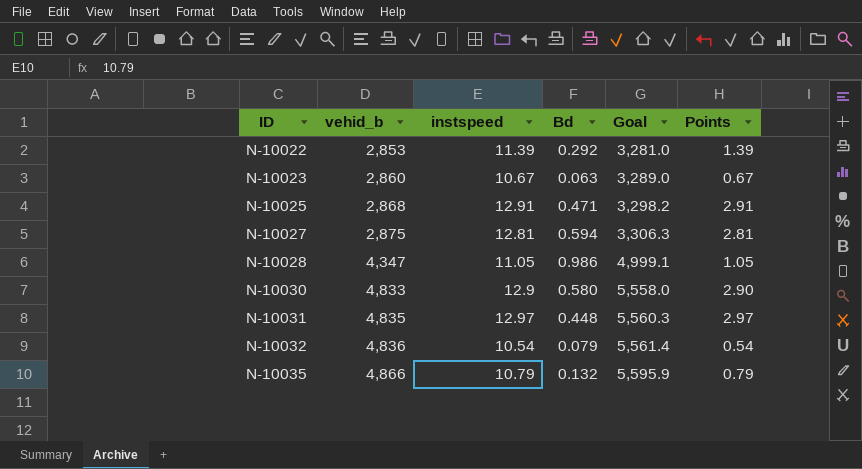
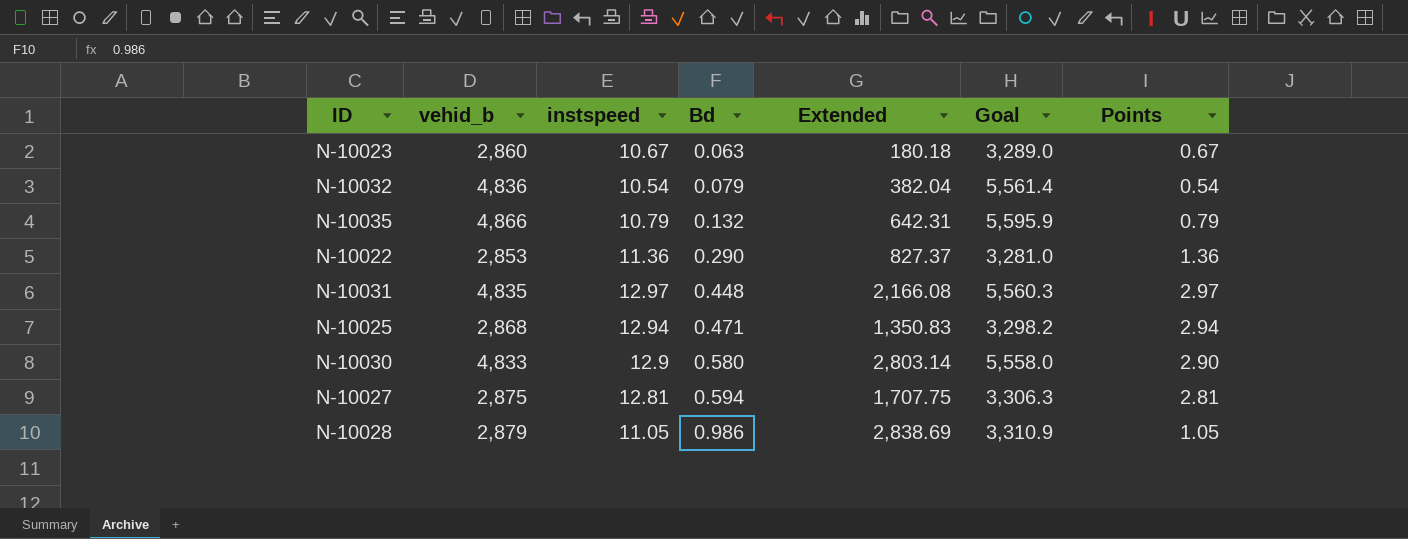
row order: ID ascending -> Bd ascending
column Extended | formula: none -> [vehid_b] * [Bd]
N-10022 | instspeed: 11.39 -> 11.36
N-10022 | Bd: 0.292 -> 0.290
N-10022 | Points: 1.39 -> 1.36
N-10025 | instspeed: 12.91 -> 12.94
N-10025 | Points: 2.91 -> 2.94
N-10028 | vehid_b: 4,347 -> 2,879
N-10028 | Goal: 4,999.1 -> 3,310.9

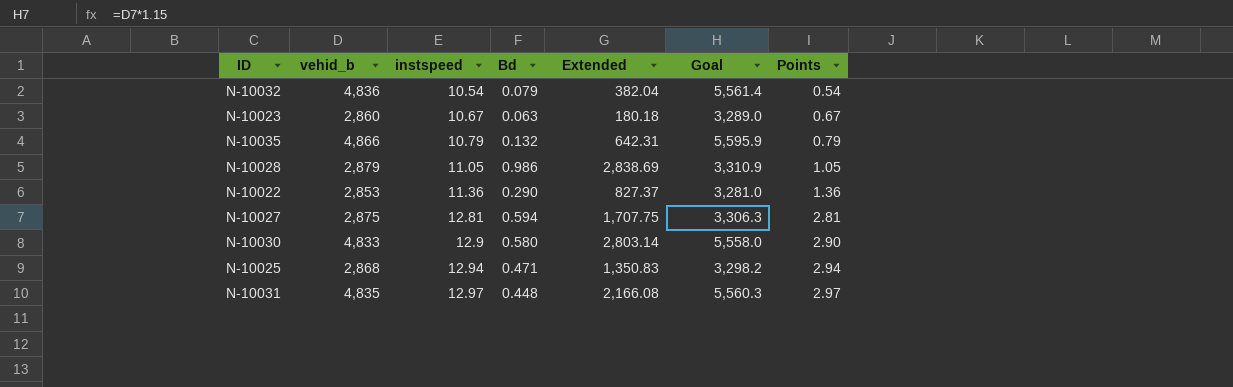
row order: Bd ascending -> instspeed ascending

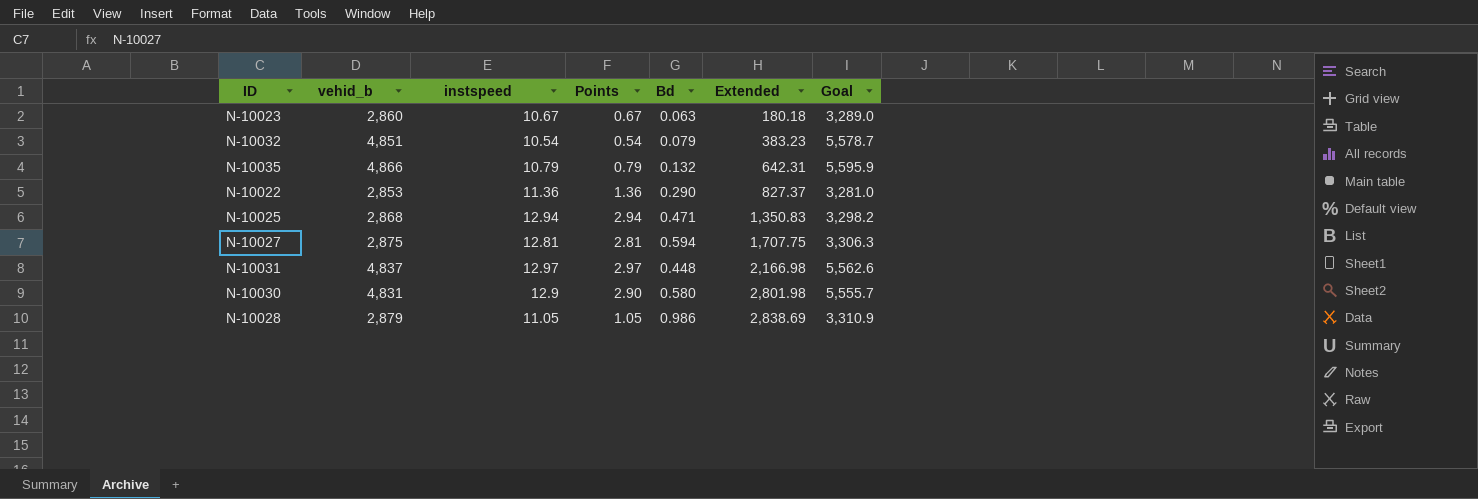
row order: instspeed ascending -> Extended ascending
column Points | position: 7 -> 4
N-10032 | vehid_b: 4,836 -> 4,851
N-10032 | Extended: 382.04 -> 383.23
N-10032 | Goal: 5,561.4 -> 5,578.7
N-10031 | vehid_b: 4,835 -> 4,837
N-10031 | Extended: 2,166.08 -> 2,166.98
N-10031 | Goal: 5,560.3 -> 5,562.6
N-10030 | vehid_b: 4,833 -> 4,831
N-10030 | Extended: 2,803.14 -> 2,801.98
N-10030 | Goal: 5,558.0 -> 5,555.7

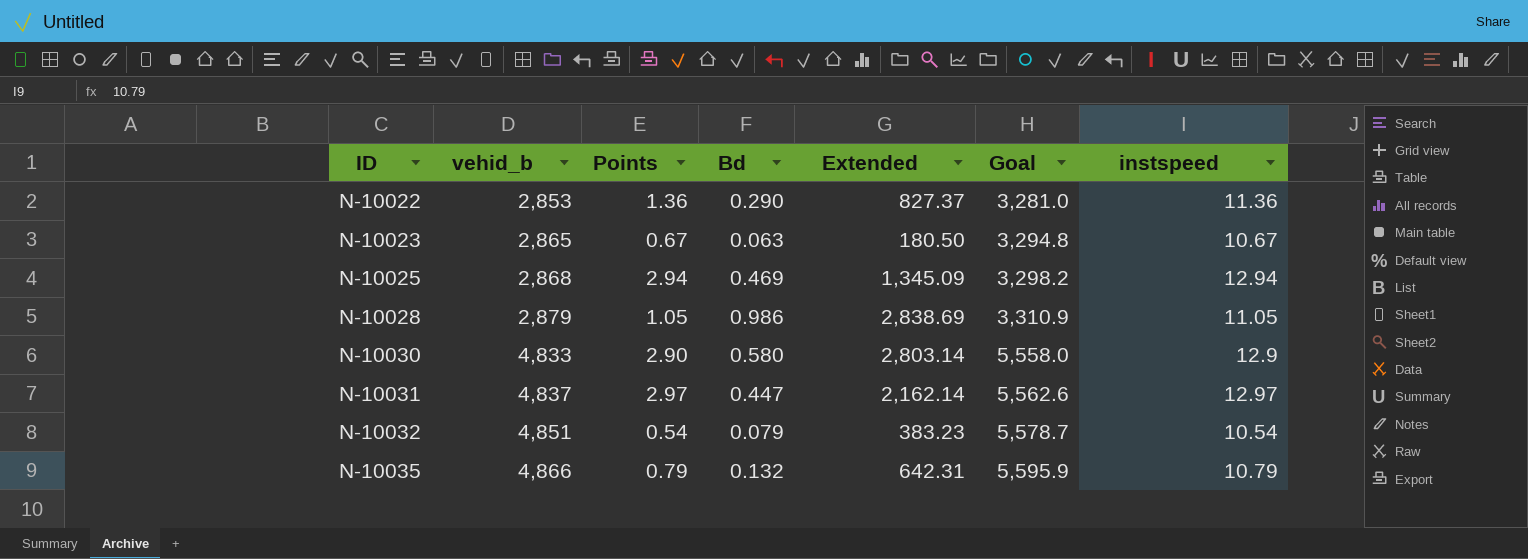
row order: Extended ascending -> ID ascending
column instspeed | position: 3 -> 7
row N-10027: 2,875 | 12.81 | 2.81 | 0.594 | 1,707.75 | 3,306.3 -> none
N-10023 | vehid_b: 2,860 -> 2,865
N-10023 | Extended: 180.18 -> 180.50
N-10023 | Goal: 3,289.0 -> 3,294.8
N-10025 | Bd: 0.471 -> 0.469
N-10025 | Extended: 1,350.83 -> 1,345.09
N-10030 | vehid_b: 4,831 -> 4,833
N-10030 | Extended: 2,801.98 -> 2,803.14
N-10030 | Goal: 5,555.7 -> 5,558.0
N-10031 | Bd: 0.448 -> 0.447
N-10031 | Extended: 2,166.98 -> 2,162.14

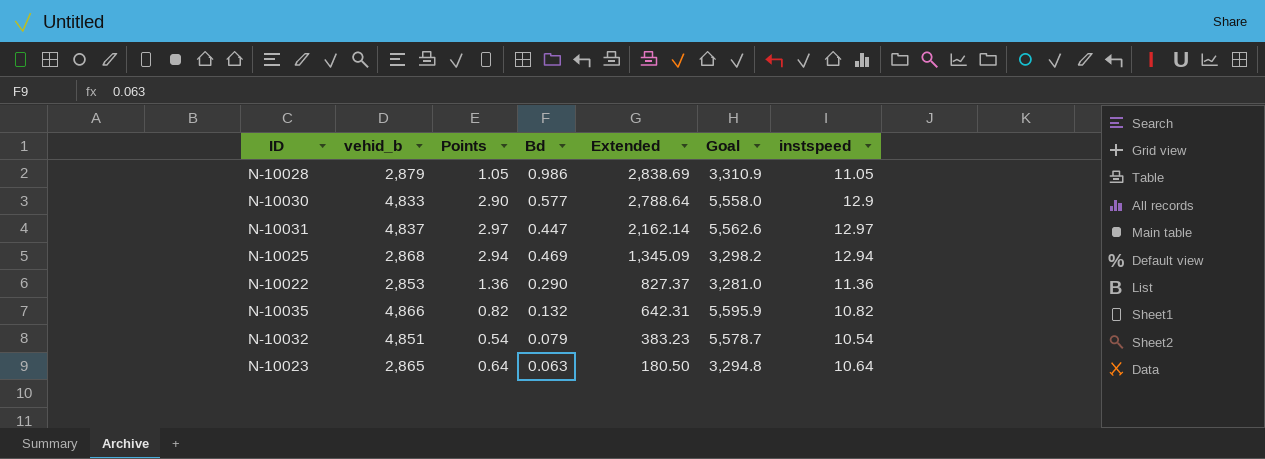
row order: ID ascending -> Extended descending
N-10030 | Bd: 0.580 -> 0.577
N-10030 | Extended: 2,803.14 -> 2,788.64
N-10035 | Points: 0.79 -> 0.82
N-10035 | instspeed: 10.79 -> 10.82
N-10023 | Points: 0.67 -> 0.64
N-10023 | instspeed: 10.67 -> 10.64

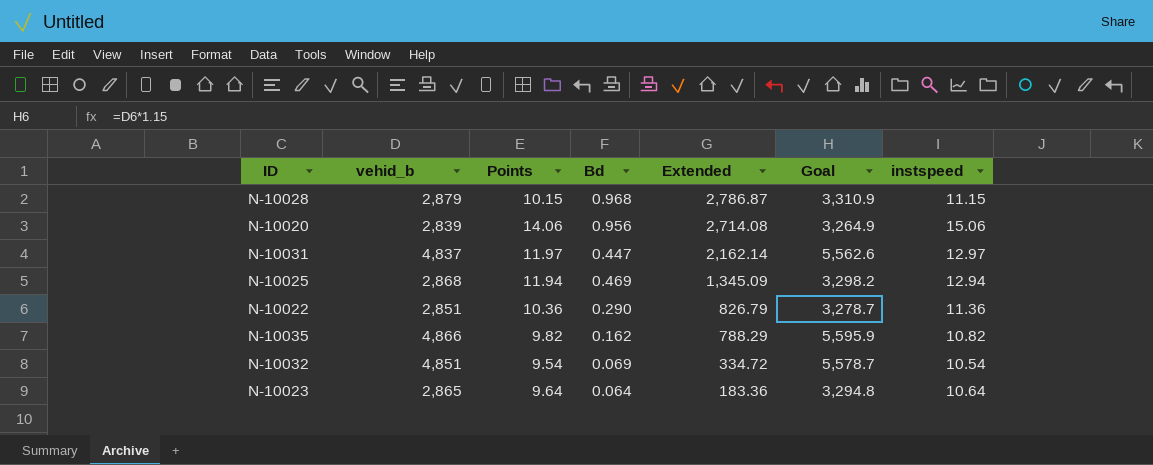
column Points | formula: [instspeed] - 10 -> [instspeed] - 1
row N-10030: 4,833 | 2.90 | 0.577 | 2,788.64 | 5,558.0 | 12.9 -> none
N-10028 | Bd: 0.986 -> 0.968
N-10028 | Extended: 2,838.69 -> 2,786.87
N-10028 | instspeed: 11.05 -> 11.15
row N-10020: none -> 2,839 | 14.06 | 0.956 | 2,714.08 | 3,264.9 | 15.06
N-10022 | vehid_b: 2,853 -> 2,851
N-10022 | Extended: 827.37 -> 826.79
N-10022 | Goal: 3,281.0 -> 3,278.7
N-10035 | Bd: 0.132 -> 0.162
N-10035 | Extended: 642.31 -> 788.29
N-10032 | Bd: 0.079 -> 0.069
N-10032 | Extended: 383.23 -> 334.72
N-10023 | Bd: 0.063 -> 0.064
N-10023 | Extended: 180.50 -> 183.36

